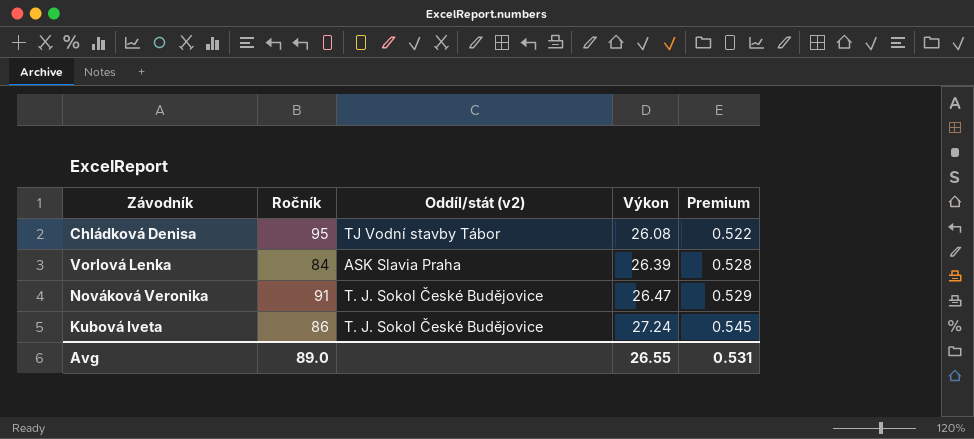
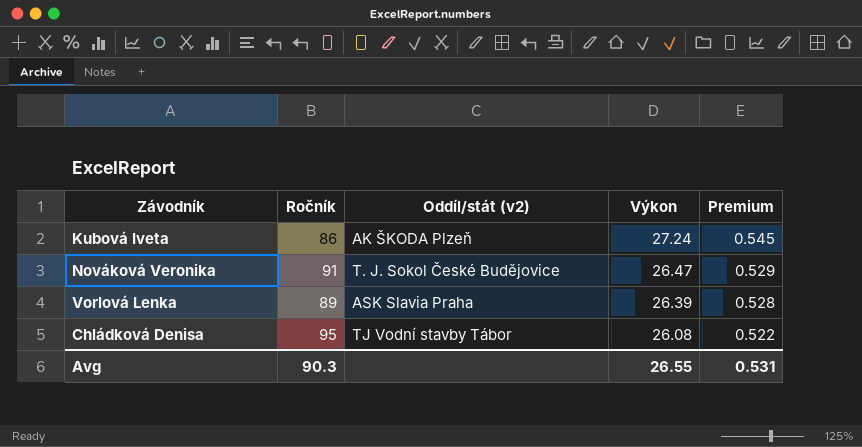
row order: Výkon ascending -> Výkon descending
Kubová Iveta | Oddíl/stát (v2): T. J. Sokol České Budějovice -> AK ŠKODA Plzeň
Vorlová Lenka | Ročník: 84 -> 89
Avg | Ročník: 89.0 -> 90.3

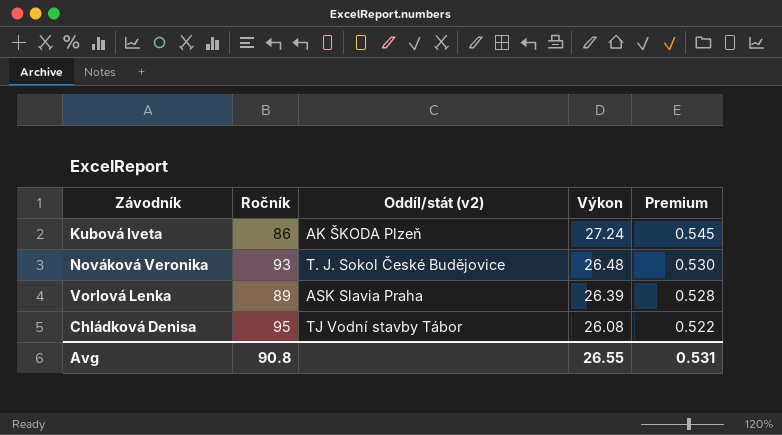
Nováková Veronika | Ročník: 91 -> 93
Nováková Veronika | Výkon: 26.47 -> 26.48
Nováková Veronika | Premium: 0.529 -> 0.530
Avg | Ročník: 90.3 -> 90.8

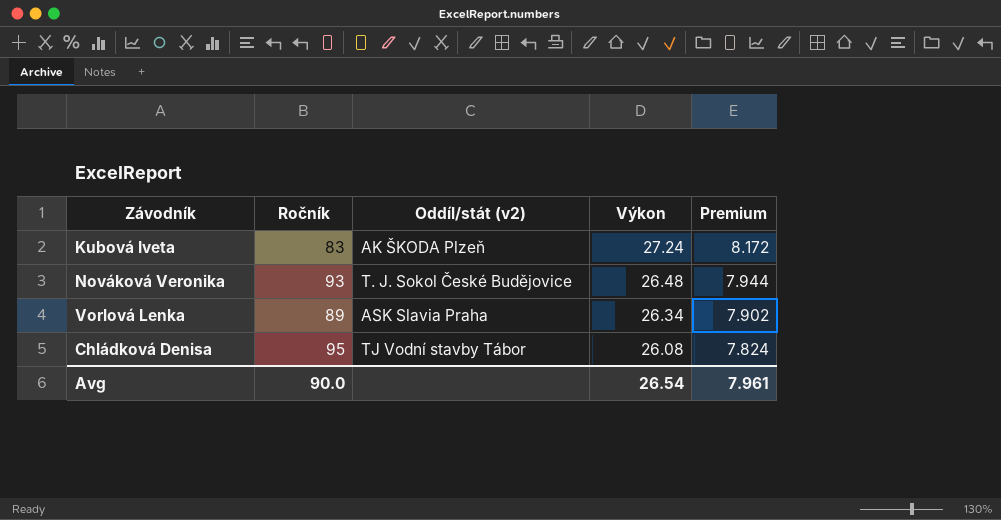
column Premium | formula: [Výkon] * 0.02 -> [Výkon] * 0.3
Kubová Iveta | Ročník: 86 -> 83
Vorlová Lenka | Výkon: 26.39 -> 26.34
Avg | Ročník: 90.8 -> 90.0
Avg | Výkon: 26.55 -> 26.54
Avg | Premium: 0.531 -> 7.961

